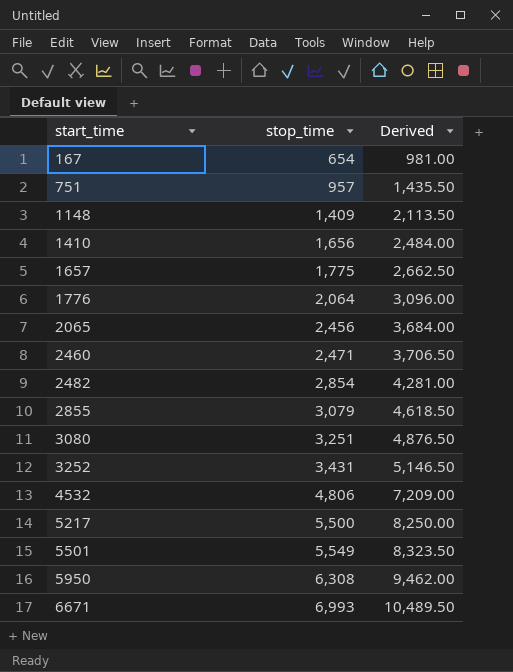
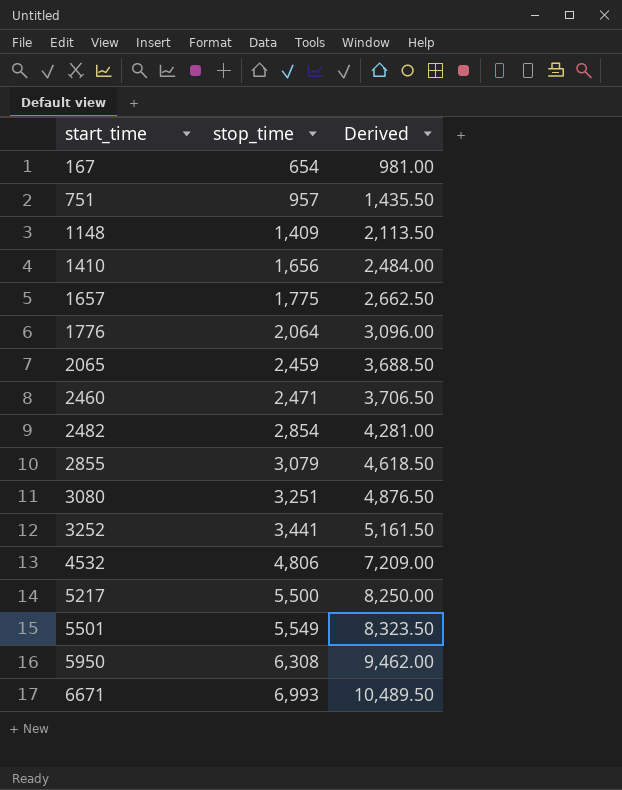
2065 | stop_time: 2,456 -> 2,459
2065 | Derived: 3,684.00 -> 3,688.50
3252 | stop_time: 3,431 -> 3,441
3252 | Derived: 5,146.50 -> 5,161.50

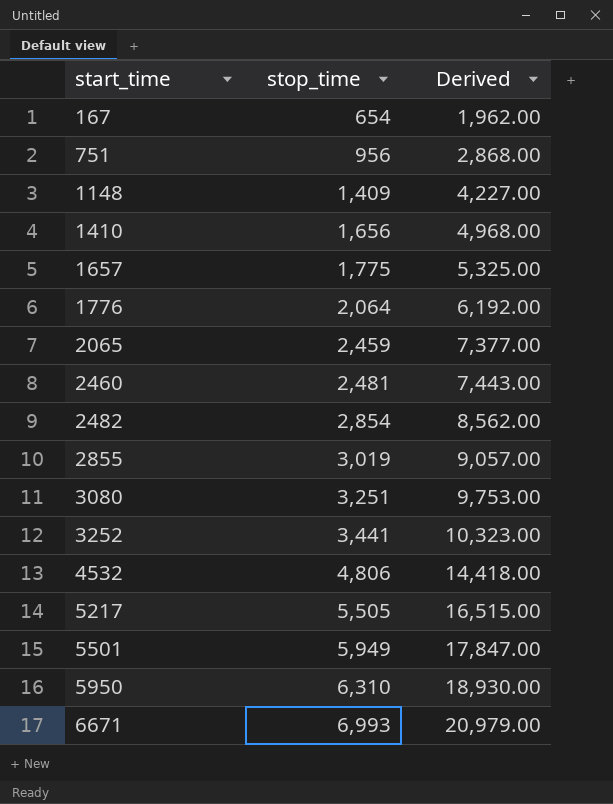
column Derived | formula: [stop_time] * 1.5 -> [stop_time] * 3
751 | stop_time: 957 -> 956
2460 | stop_time: 2,471 -> 2,481
2855 | stop_time: 3,079 -> 3,019
5217 | stop_time: 5,500 -> 5,505
5501 | stop_time: 5,549 -> 5,949
5950 | stop_time: 6,308 -> 6,310

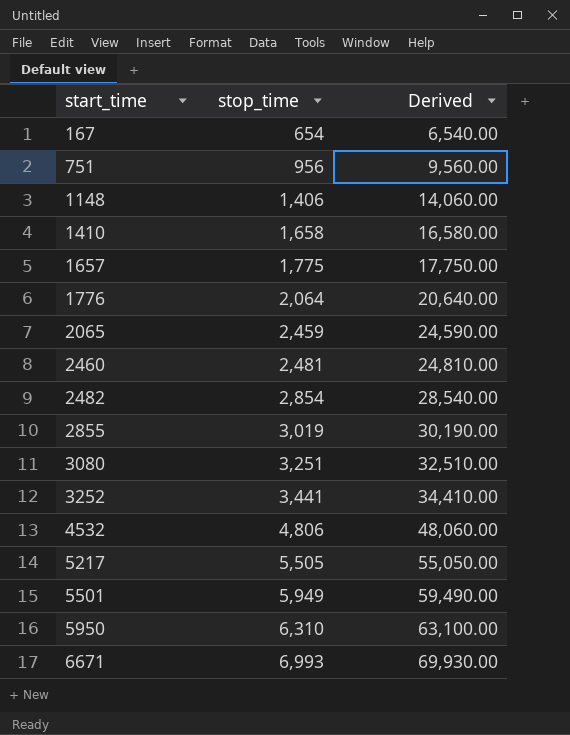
column Derived | formula: [stop_time] * 3 -> [stop_time] * 10
1148 | stop_time: 1,409 -> 1,406
1410 | stop_time: 1,656 -> 1,658

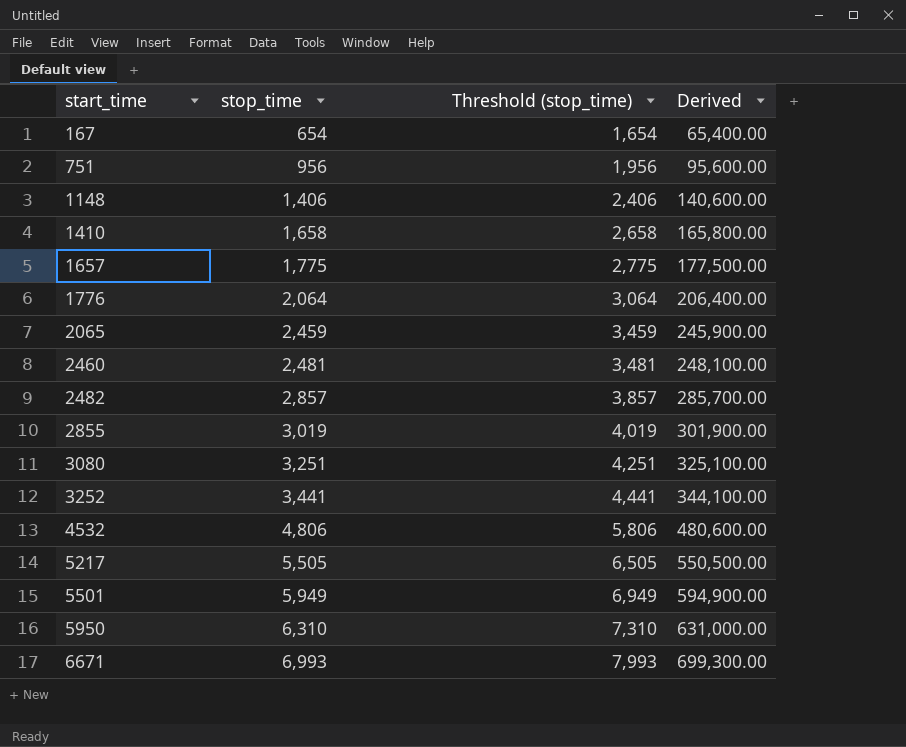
column Threshold (stop_time) | formula: none -> [stop_time] + 1000
column Derived | formula: [stop_time] * 10 -> [stop_time] * 100
2482 | stop_time: 2,854 -> 2,857

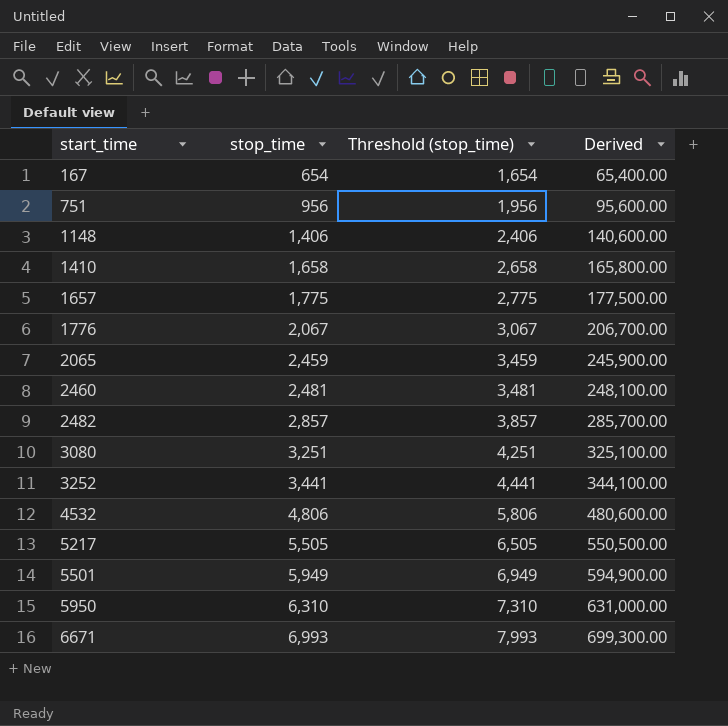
row 2855: 3,019 | 4,019 | 301,900.00 -> none
1776 | stop_time: 2,064 -> 2,067
1776 | Threshold (stop_time): 3,064 -> 3,067
1776 | Derived: 206,400.00 -> 206,700.00

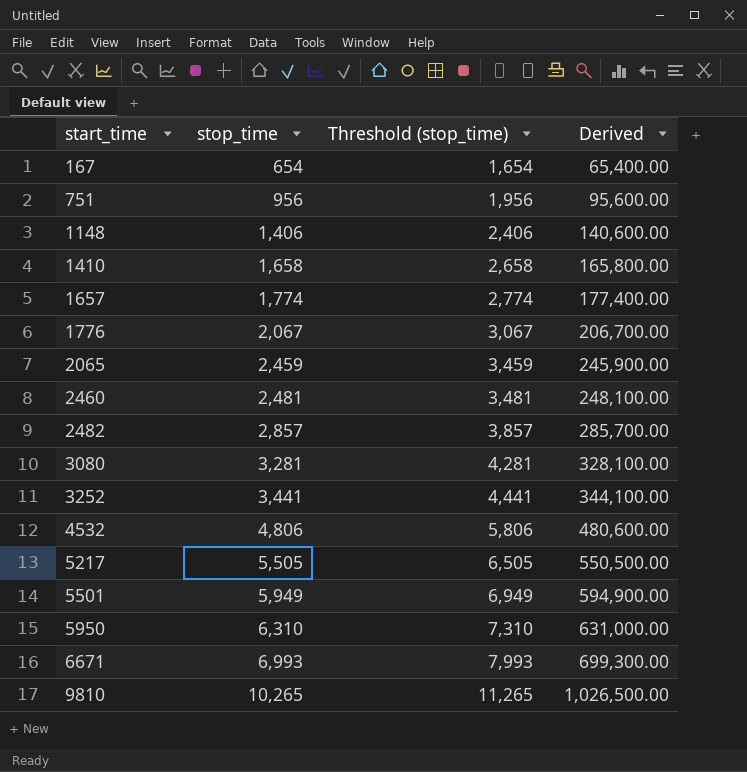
1657 | stop_time: 1,775 -> 1,774
1657 | Threshold (stop_time): 2,775 -> 2,774
1657 | Derived: 177,500.00 -> 177,400.00
3080 | stop_time: 3,251 -> 3,281
3080 | Threshold (stop_time): 4,251 -> 4,281
3080 | Derived: 325,100.00 -> 328,100.00
row 9810: none -> 10,265 | 11,265 | 1,026,500.00

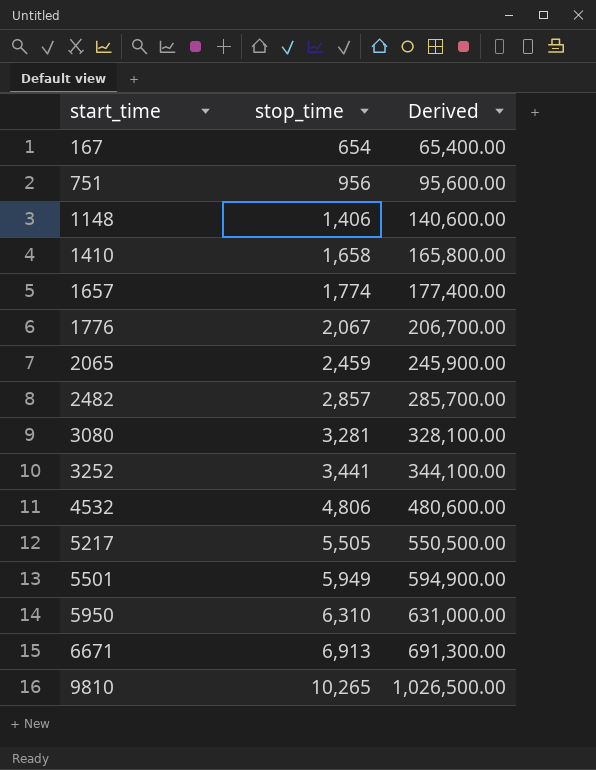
column Threshold (stop_time) | formula: [stop_time] + 1000 -> none
row 2460: 2,481 | 3,481 | 248,100.00 -> none
6671 | stop_time: 6,993 -> 6,913
6671 | Derived: 699,300.00 -> 691,300.00

